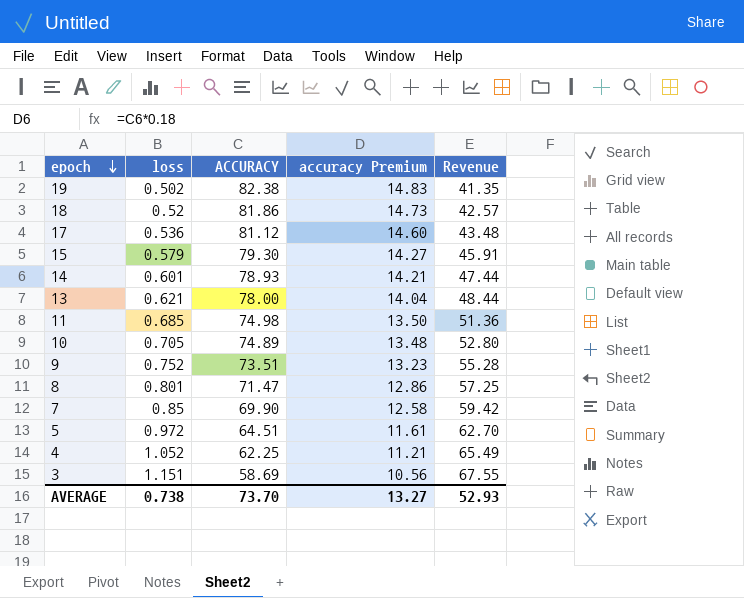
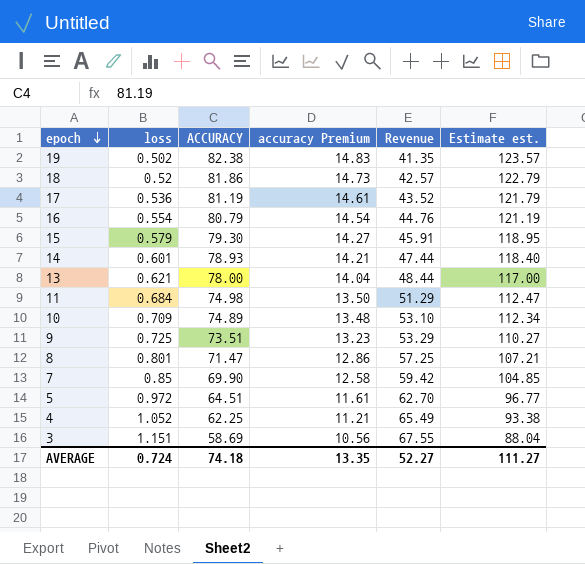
column Estimate est. | formula: none -> [ACCURACY] * 1.5
17 | ACCURACY: 81.12 -> 81.19
17 | accuracy Premium: 14.60 -> 14.61
17 | Revenue: 43.48 -> 43.52
row 16: none -> 0.554 | 80.79 | 14.54 | 44.76 | 121.19
11 | loss: 0.685 -> 0.684
11 | Revenue: 51.36 -> 51.29
10 | loss: 0.705 -> 0.709
10 | Revenue: 52.80 -> 53.10
9 | loss: 0.752 -> 0.725
9 | Revenue: 55.28 -> 53.29
AVERAGE | loss: 0.738 -> 0.724
AVERAGE | ACCURACY: 73.70 -> 74.18
AVERAGE | accuracy Premium: 13.27 -> 13.35
AVERAGE | Revenue: 52.93 -> 52.27

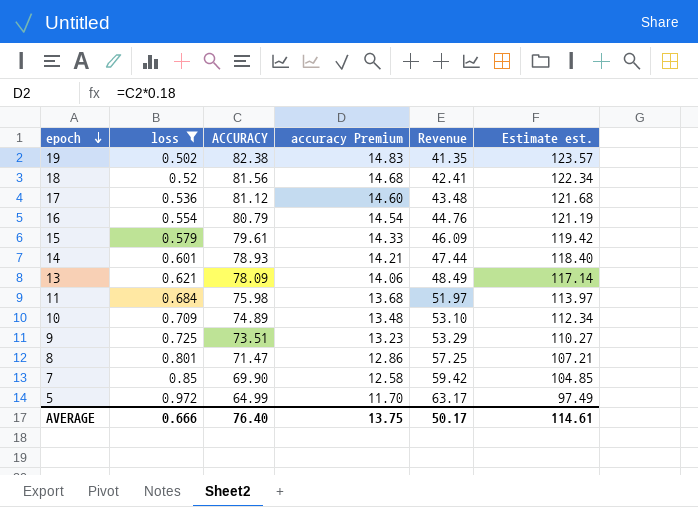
filter: none -> loss <= 0.972
18 | ACCURACY: 81.86 -> 81.56
18 | accuracy Premium: 14.73 -> 14.68
18 | Revenue: 42.57 -> 42.41
18 | Estimate est.: 122.79 -> 122.34
17 | ACCURACY: 81.19 -> 81.12
17 | accuracy Premium: 14.61 -> 14.60
17 | Revenue: 43.52 -> 43.48
17 | Estimate est.: 121.79 -> 121.68
15 | ACCURACY: 79.30 -> 79.61
15 | accuracy Premium: 14.27 -> 14.33
15 | Revenue: 45.91 -> 46.09
15 | Estimate est.: 118.95 -> 119.42
13 | ACCURACY: 78.00 -> 78.09
13 | accuracy Premium: 14.04 -> 14.06
13 | Revenue: 48.44 -> 48.49
13 | Estimate est.: 117.00 -> 117.14
11 | ACCURACY: 74.98 -> 75.98
11 | accuracy Premium: 13.50 -> 13.68
11 | Revenue: 51.29 -> 51.97
11 | Estimate est.: 112.47 -> 113.97
5 | ACCURACY: 64.51 -> 64.99
5 | accuracy Premium: 11.61 -> 11.70
5 | Revenue: 62.70 -> 63.17
5 | Estimate est.: 96.77 -> 97.49
AVERAGE | loss: 0.724 -> 0.666
AVERAGE | ACCURACY: 74.18 -> 76.40
AVERAGE | accuracy Premium: 13.35 -> 13.75
AVERAGE | Revenue: 52.27 -> 50.17
AVERAGE | Estimate est.: 111.27 -> 114.61

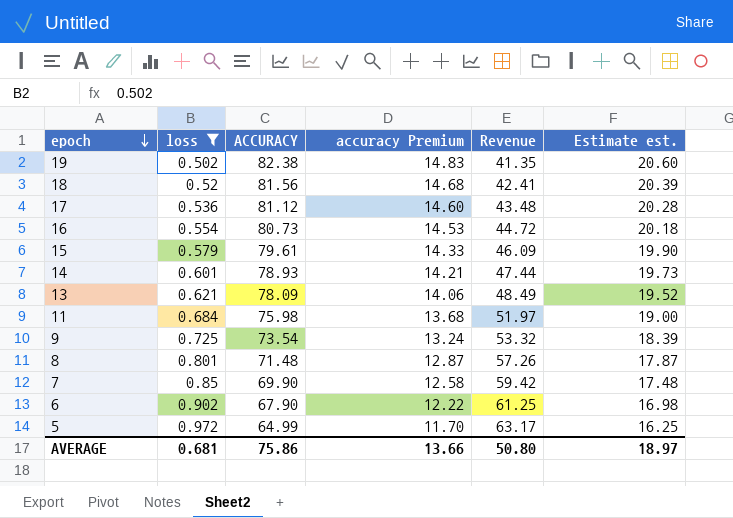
column Estimate est. | formula: [ACCURACY] * 1.5 -> [ACCURACY] * 0.25
row 10: 0.709 | 74.89 | 13.48 | 53.10 | 112.34 -> none
16 | ACCURACY: 80.79 -> 80.73
16 | accuracy Premium: 14.54 -> 14.53
16 | Revenue: 44.76 -> 44.72
9 | ACCURACY: 73.51 -> 73.54
9 | accuracy Premium: 13.23 -> 13.24
9 | Revenue: 53.29 -> 53.32
8 | ACCURACY: 71.47 -> 71.48
8 | accuracy Premium: 12.86 -> 12.87
8 | Revenue: 57.25 -> 57.26
row 6: none -> 0.902 | 67.90 | 12.22 | 61.25 | 16.98
AVERAGE | loss: 0.666 -> 0.681
AVERAGE | ACCURACY: 76.40 -> 75.86
AVERAGE | accuracy Premium: 13.75 -> 13.66
AVERAGE | Revenue: 50.17 -> 50.80
AVERAGE | Estimate est.: 114.61 -> 18.97

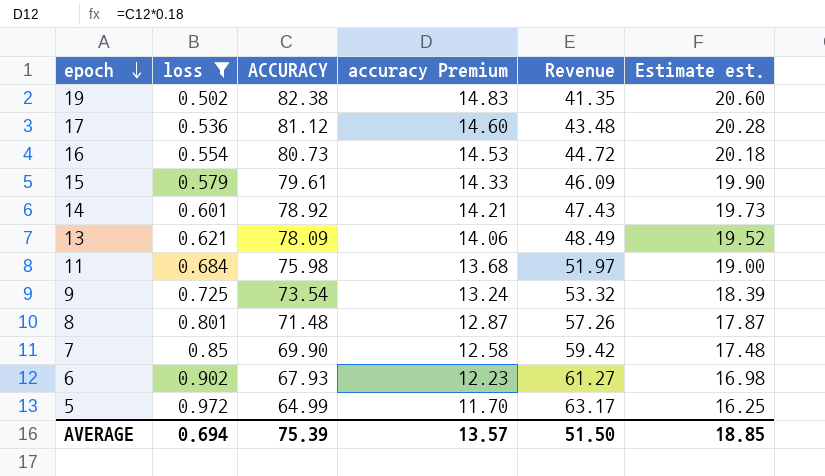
row 18: 0.52 | 81.56 | 14.68 | 42.41 | 20.39 -> none
14 | ACCURACY: 78.93 -> 78.92
14 | Revenue: 47.44 -> 47.43
6 | ACCURACY: 67.90 -> 67.93
6 | accuracy Premium: 12.22 -> 12.23
6 | Revenue: 61.25 -> 61.27
AVERAGE | loss: 0.681 -> 0.694
AVERAGE | ACCURACY: 75.86 -> 75.39
AVERAGE | accuracy Premium: 13.66 -> 13.57
AVERAGE | Revenue: 50.80 -> 51.50
AVERAGE | Estimate est.: 18.97 -> 18.85

